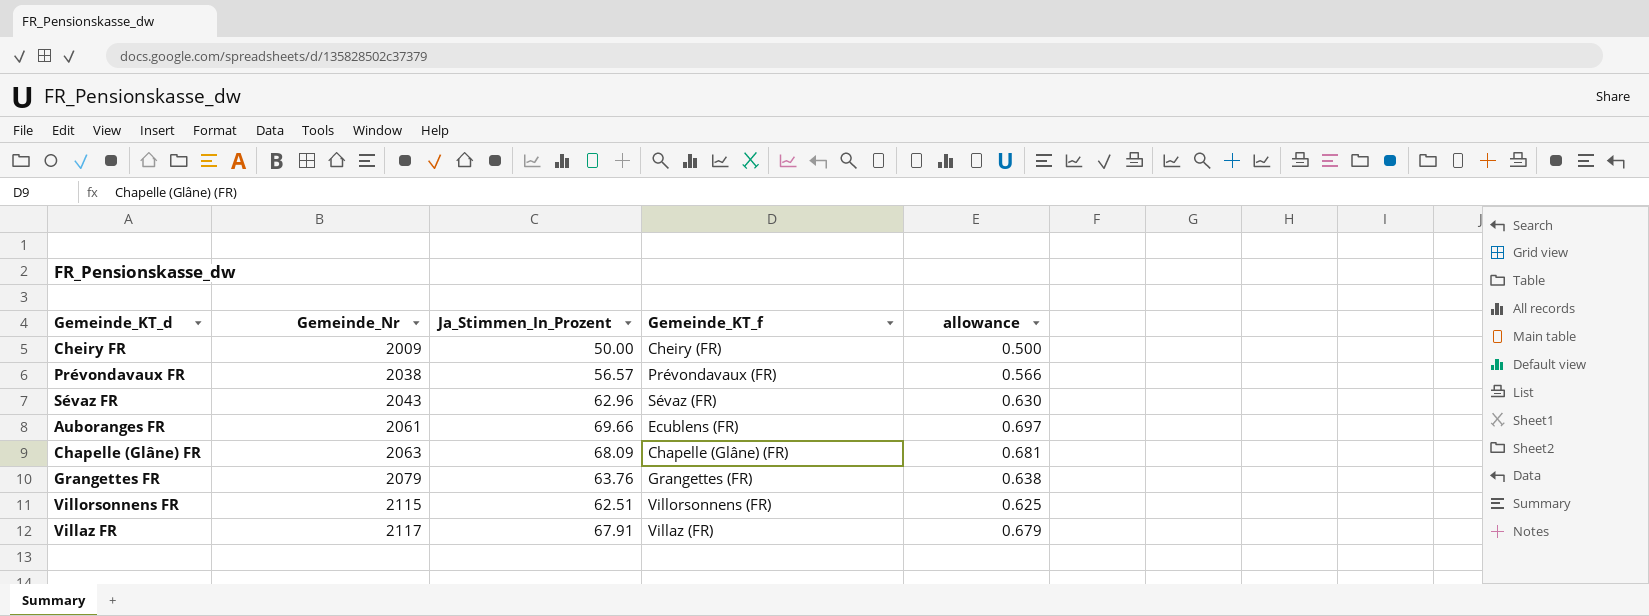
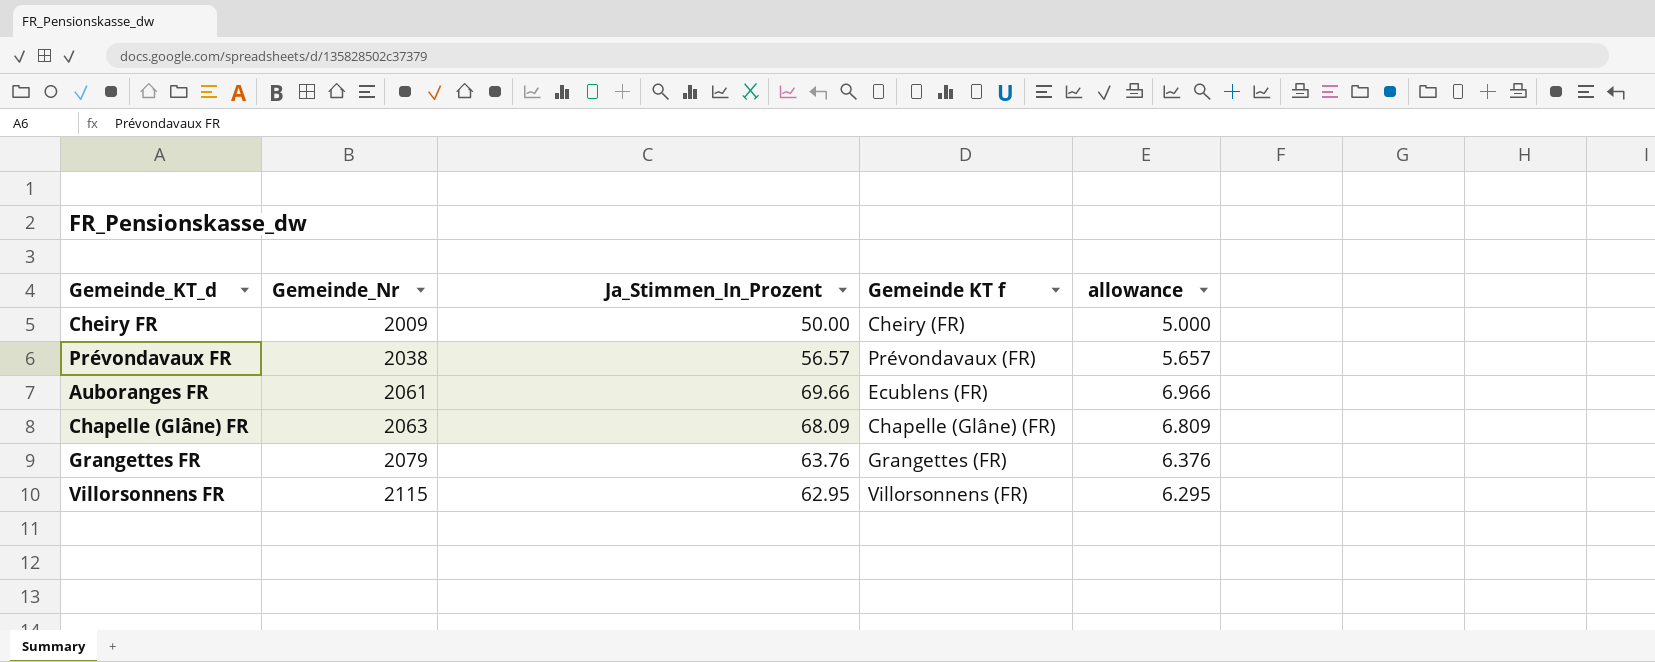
column name: Gemeinde_KT_f -> Gemeinde KT f
column allowance | formula: [Ja_Stimmen_In_Prozent] * 0.01 -> [Ja_Stimmen_In_Prozent] * 0.1
row Sévaz FR: 2043 | 62.96 | Sévaz (FR) | 0.630 -> none
row Villaz FR: 2117 | 67.91 | Villaz (FR) | 0.679 -> none
Villorsonnens FR | Ja_Stimmen_In_Prozent: 62.51 -> 62.95

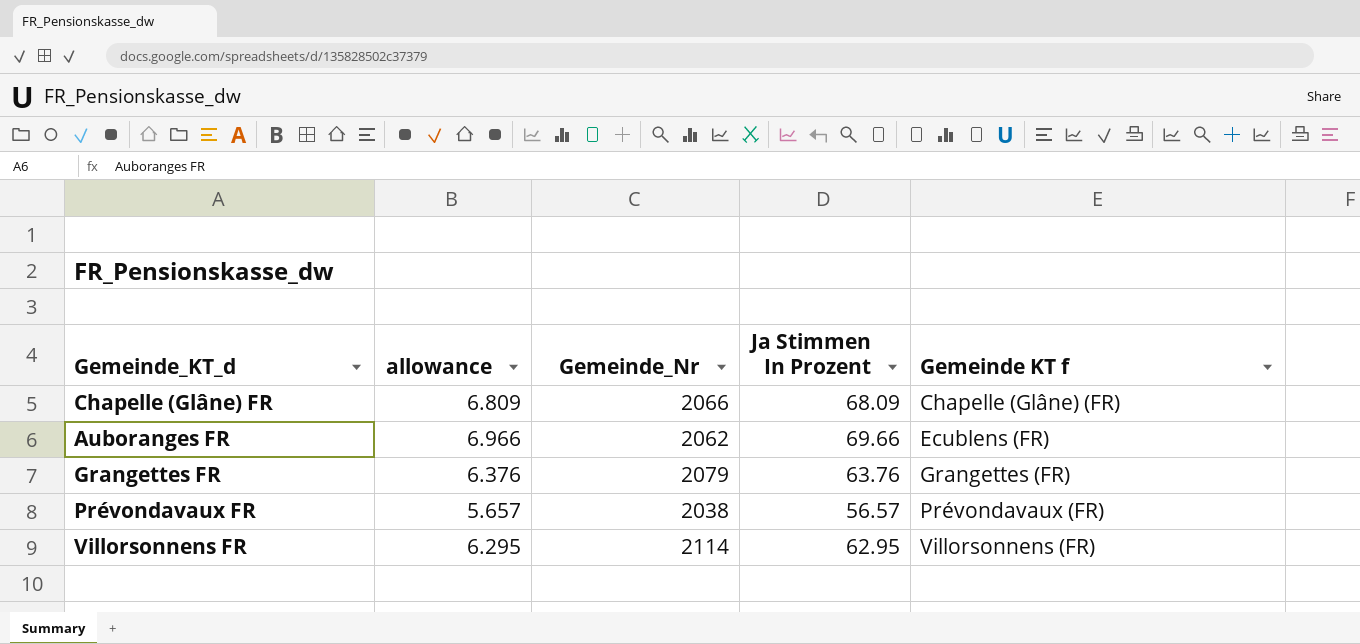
row order: Gemeinde_Nr ascending -> Gemeinde KT f ascending
column allowance | position: 5 -> 2
column name: Ja_Stimmen_In_Prozent -> Ja Stimmen In Prozent
row Cheiry FR: 2009 | 50.00 | Cheiry (FR) | 5.000 -> none
Chapelle (Glâne) FR | Gemeinde_Nr: 2063 -> 2066
Auboranges FR | Gemeinde_Nr: 2061 -> 2062
Villorsonnens FR | Gemeinde_Nr: 2115 -> 2114

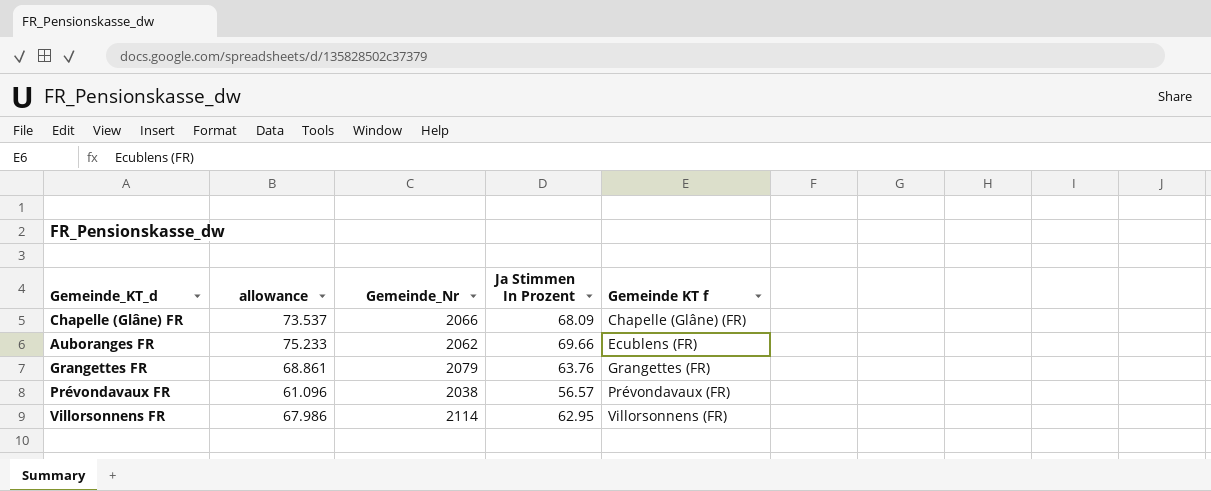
column allowance | formula: [Ja Stimmen In Prozent] * 0.1 -> [Ja Stimmen In Prozent] * 1.08

